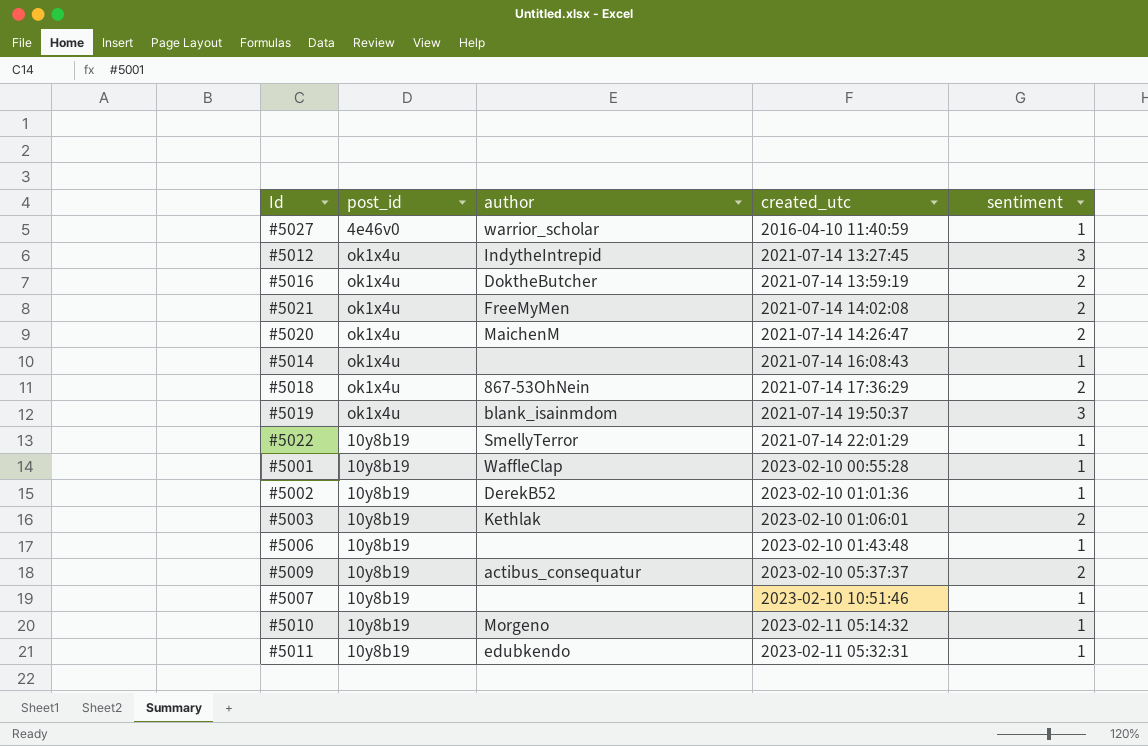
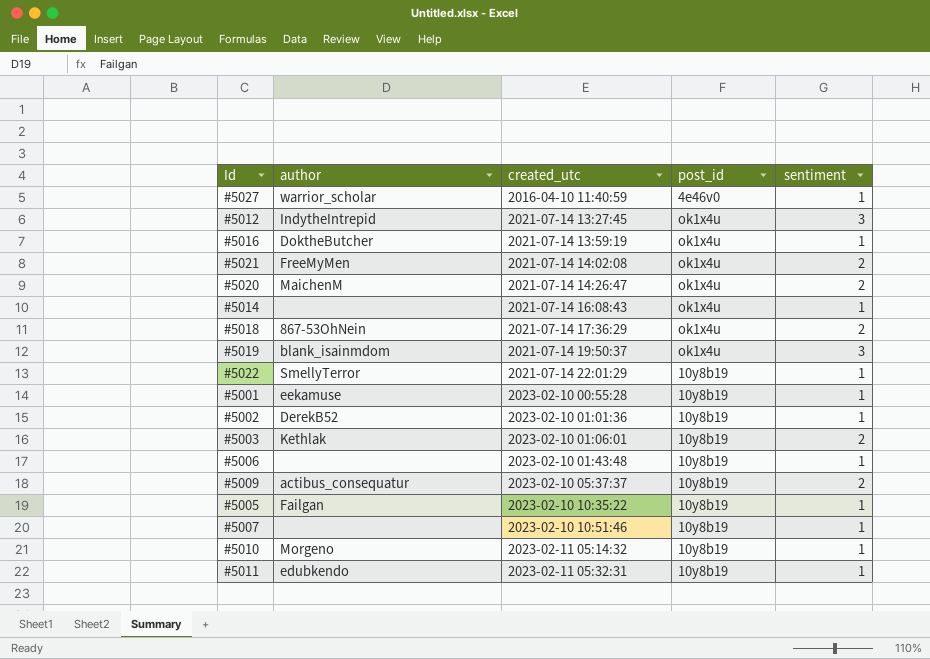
column post_id | position: 2 -> 4
#5016 | sentiment: 2 -> 1
#5001 | author: WaffleClap -> eekamuse
row #5005: none -> Failgan | 2023-02-10 10:35:22 | 10y8b19 | 1

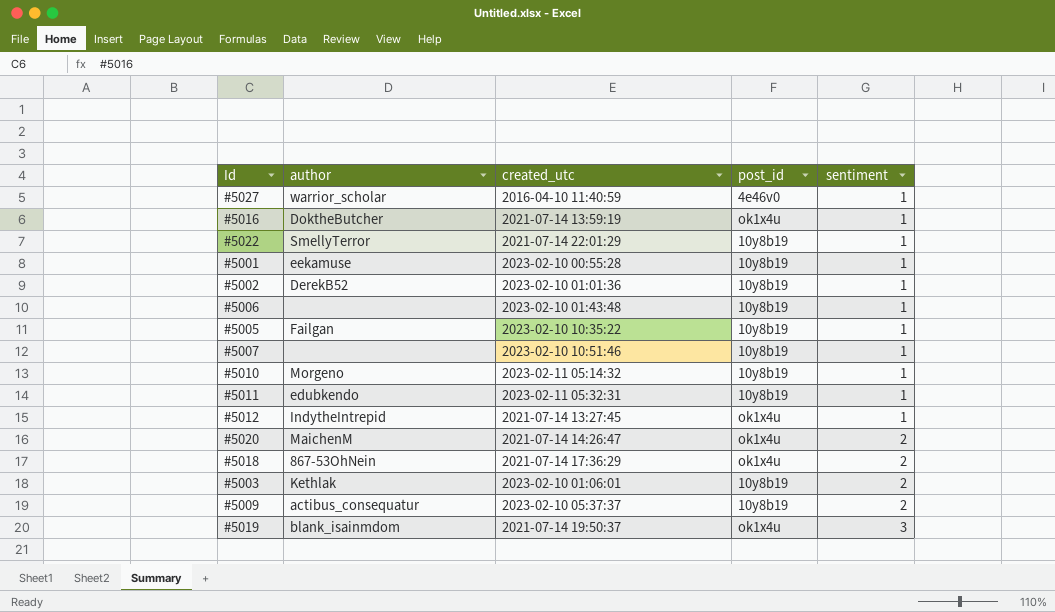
row order: created_utc ascending -> sentiment ascending
row #5021: FreeMyMen | 2021-07-14 14:02:08 | ok1x4u | 2 -> none
row #5014: none | 2021-07-14 16:08:43 | ok1x4u | 1 -> none
#5012 | sentiment: 3 -> 1

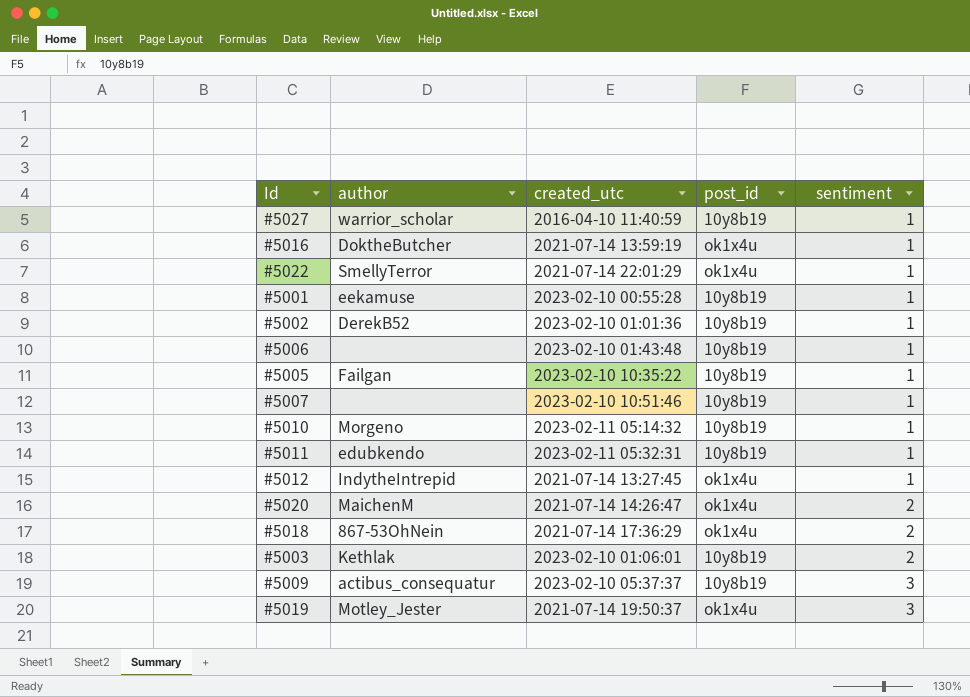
#5027 | post_id: 4e46v0 -> 10y8b19
#5022 | post_id: 10y8b19 -> ok1x4u
#5009 | sentiment: 2 -> 3
#5019 | author: blank_isainmdom -> Motley_Jester

